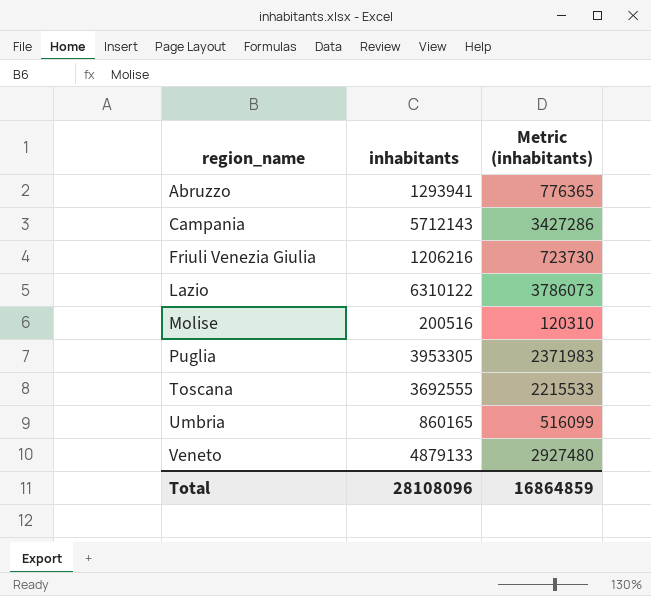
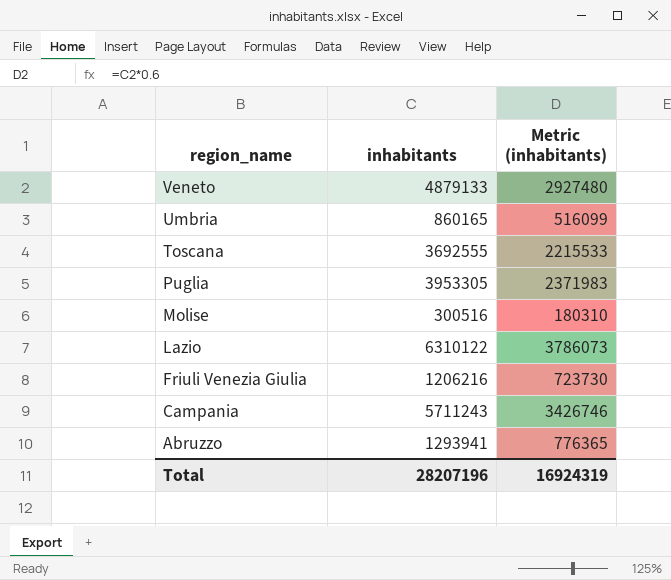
row order: region_name ascending -> region_name descending
Molise | inhabitants: 200516 -> 300516
Molise | Metric (inhabitants): 120310 -> 180310
Campania | inhabitants: 5712143 -> 5711243
Campania | Metric (inhabitants): 3427286 -> 3426746
Total | inhabitants: 28108096 -> 28207196
Total | Metric (inhabitants): 16864859 -> 16924319

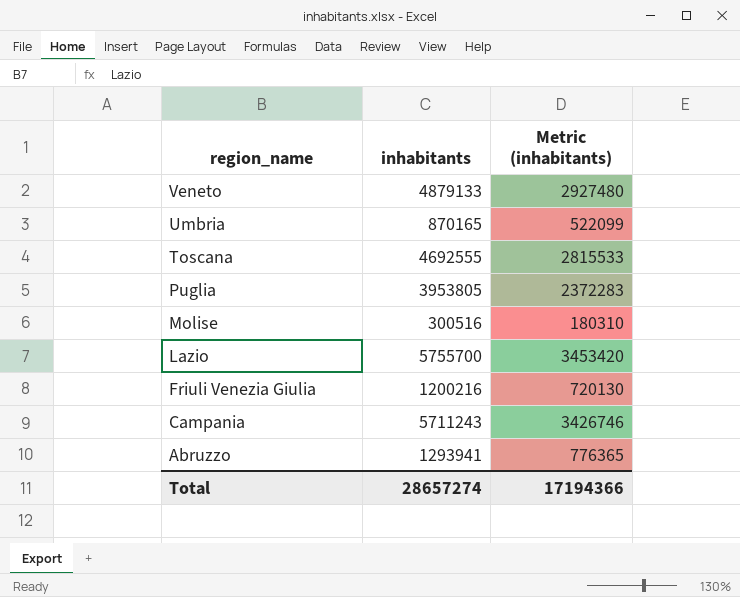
Umbria | inhabitants: 860165 -> 870165
Umbria | Metric (inhabitants): 516099 -> 522099
Toscana | inhabitants: 3692555 -> 4692555
Toscana | Metric (inhabitants): 2215533 -> 2815533
Puglia | inhabitants: 3953305 -> 3953805
Puglia | Metric (inhabitants): 2371983 -> 2372283
Lazio | inhabitants: 6310122 -> 5755700
Lazio | Metric (inhabitants): 3786073 -> 3453420
Friuli Venezia Giulia | inhabitants: 1206216 -> 1200216
Friuli Venezia Giulia | Metric (inhabitants): 723730 -> 720130
Total | inhabitants: 28207196 -> 28657274
Total | Metric (inhabitants): 16924319 -> 17194366

